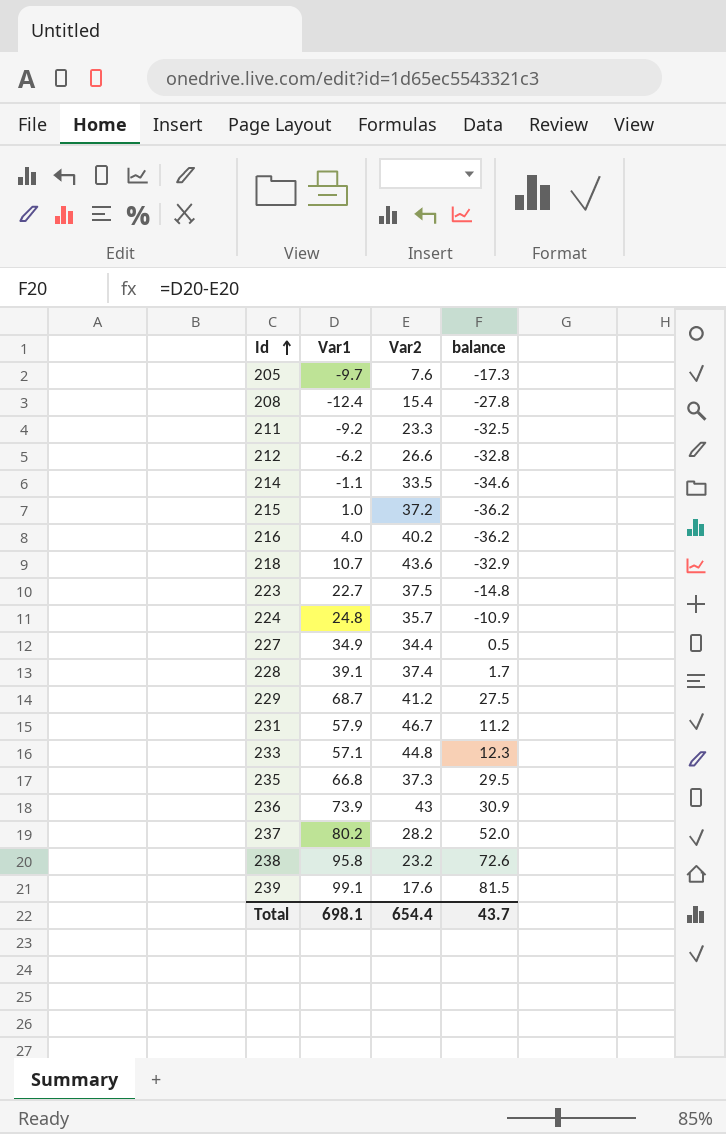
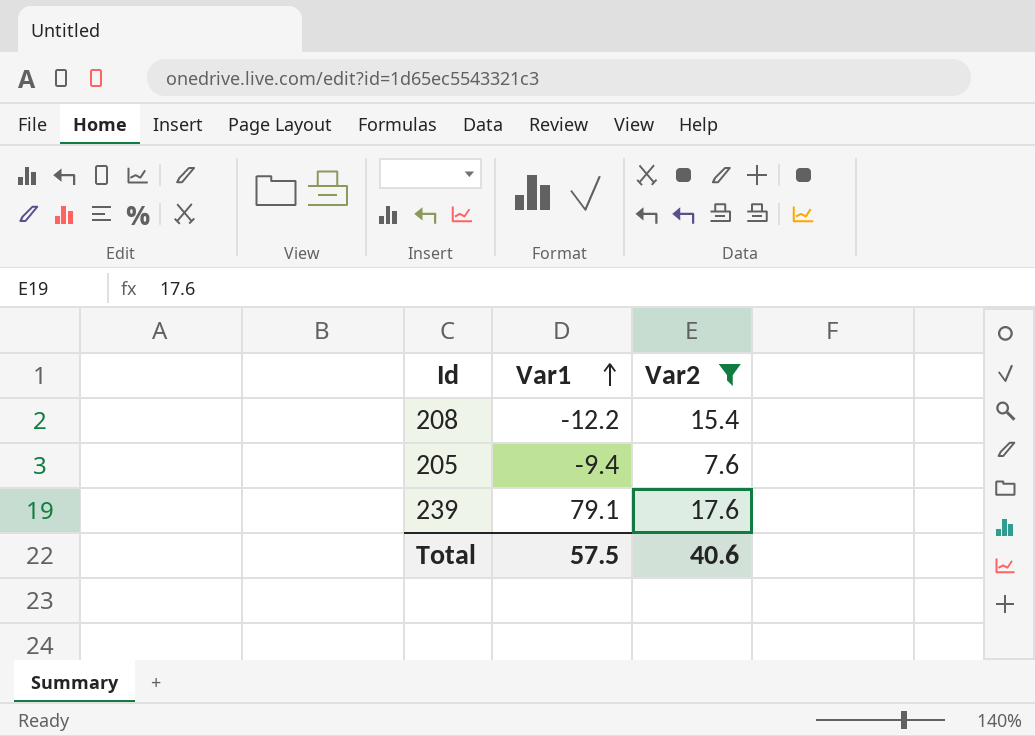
filter: none -> Var2 <= 17.6
row order: Id ascending -> Var1 ascending
column balance | formula: [Var1] - [Var2] -> none
208 | Var1: -12.4 -> -12.2
205 | Var1: -9.7 -> -9.4
239 | Var1: 99.1 -> 79.1
Total | Var1: 698.1 -> 57.5
Total | Var2: 654.4 -> 40.6

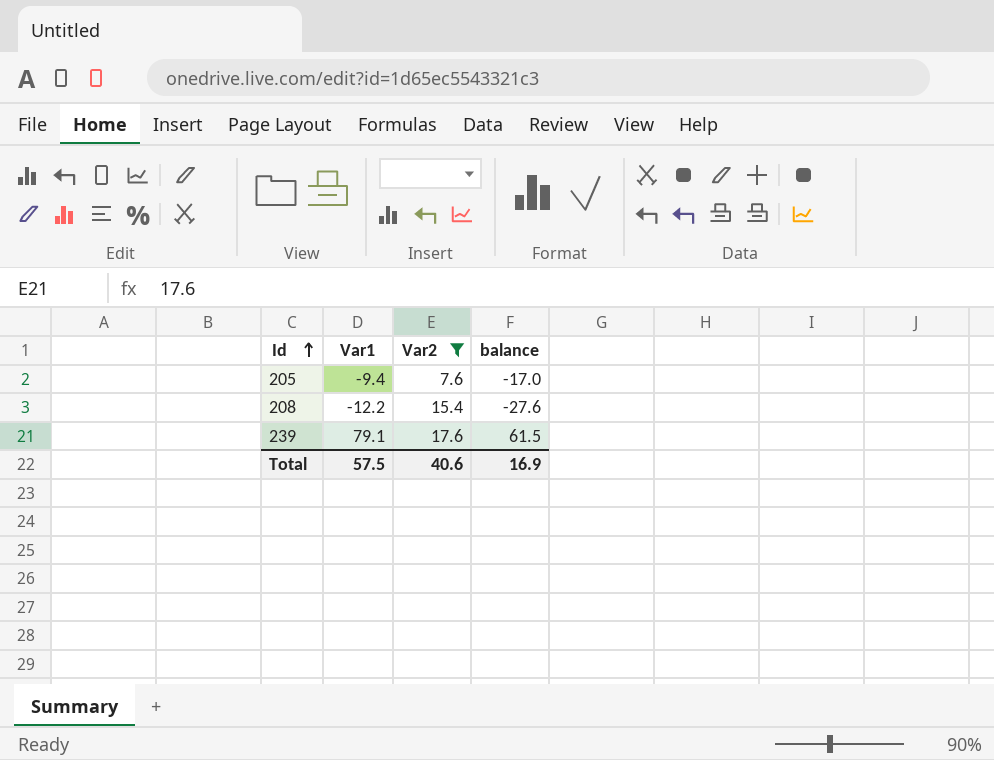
row order: Var1 ascending -> Id ascending
column balance | formula: none -> [Var1] - [Var2]

